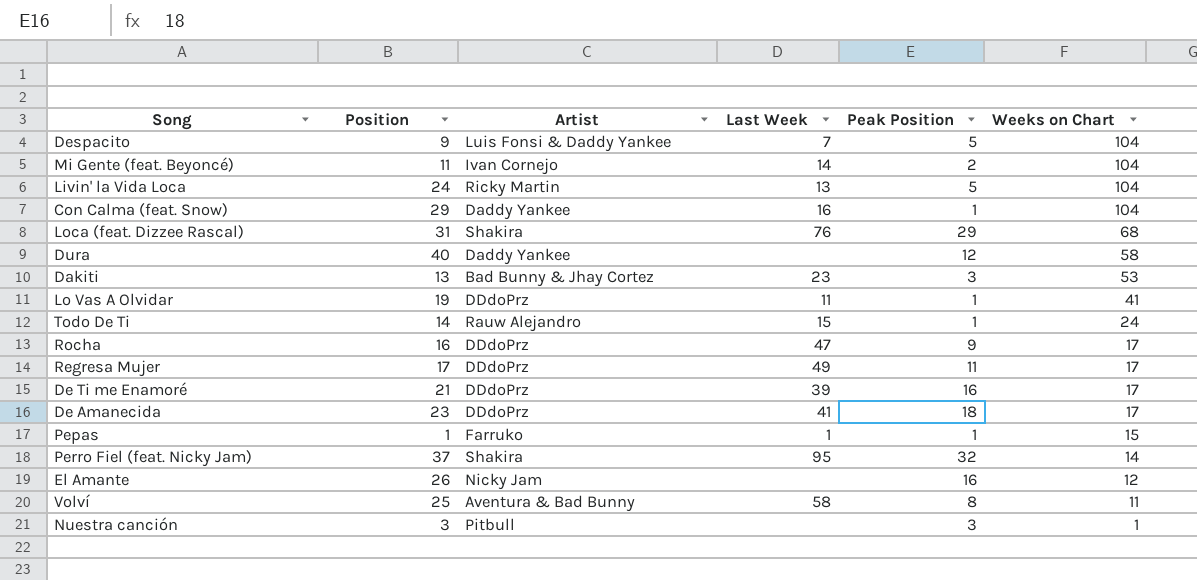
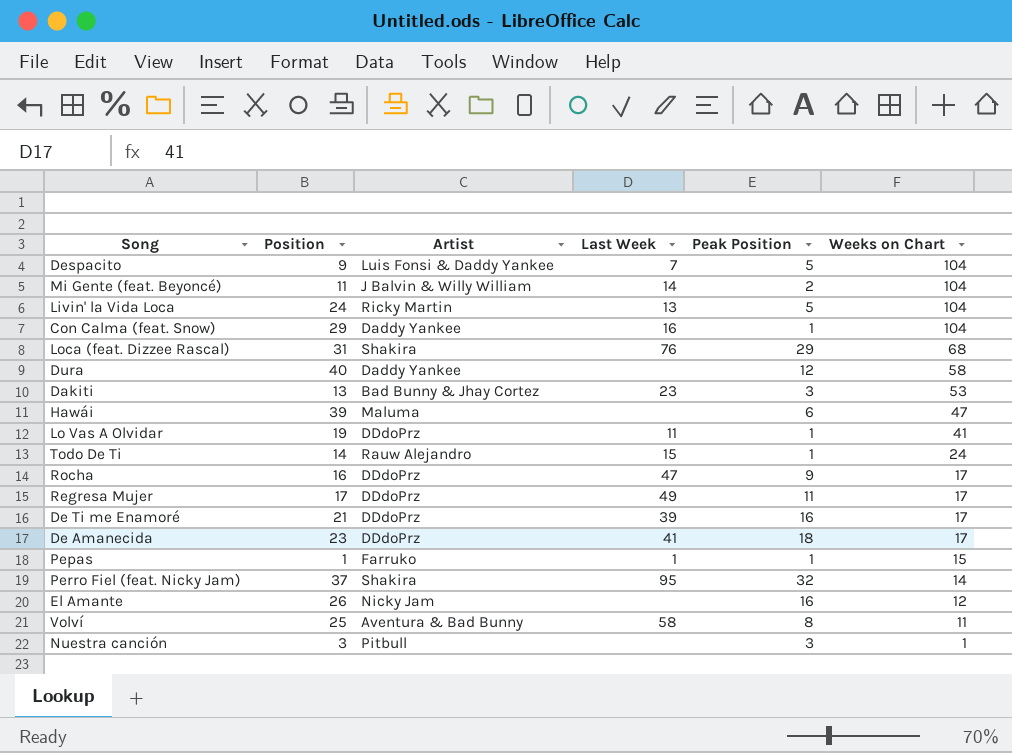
Mi Gente (feat. Beyoncé) | Artist: Ivan Cornejo -> J Balvin & Willy William
row Hawái: none -> 39 | Maluma | none | 6 | 47

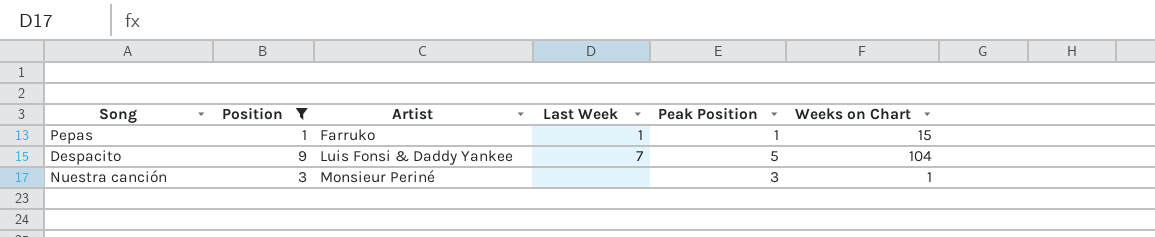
filter: none -> Position <= 9
row order: Weeks on Chart descending -> Artist ascending
Nuestra canción | Artist: Pitbull -> Monsieur Periné

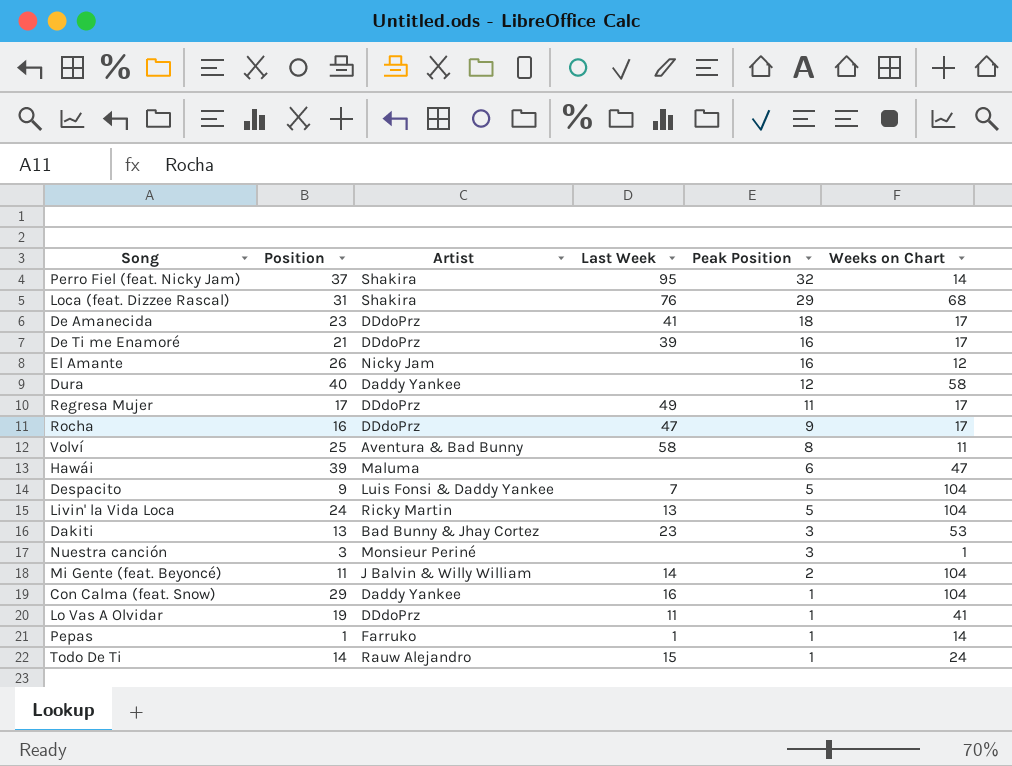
filter: Position <= 9 -> none
row order: Artist ascending -> Peak Position descending
Pepas | Weeks on Chart: 15 -> 14

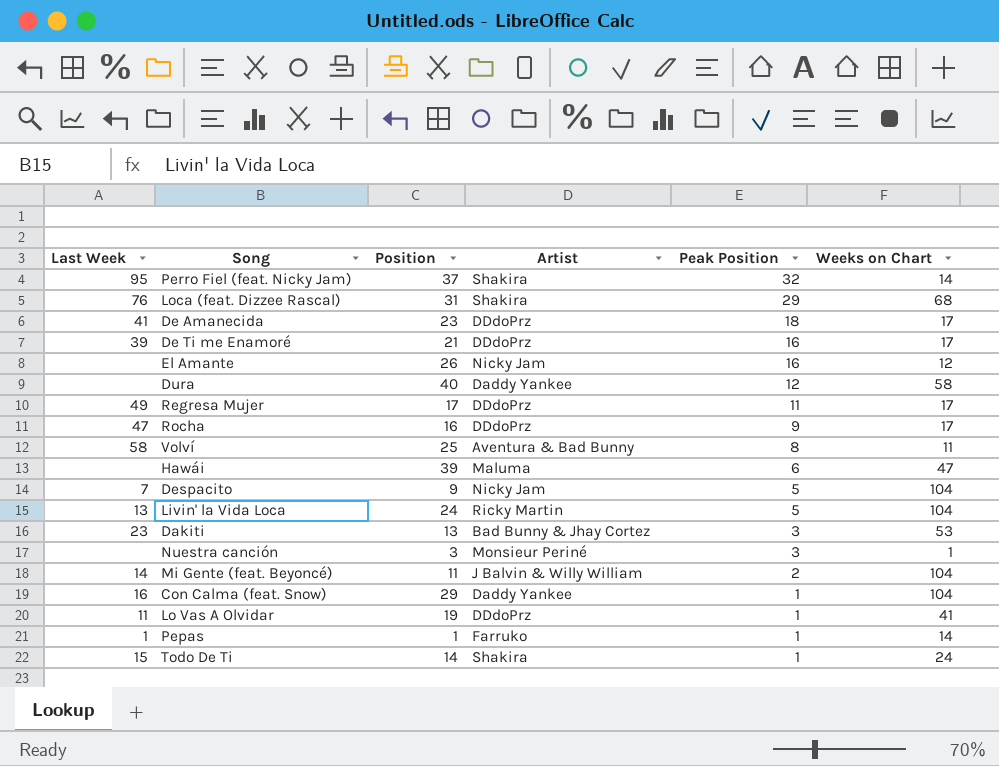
column Last Week | position: 4 -> 1
Despacito | Artist: Luis Fonsi & Daddy Yankee -> Nicky Jam
Todo De Ti | Artist: Rauw Alejandro -> Shakira

